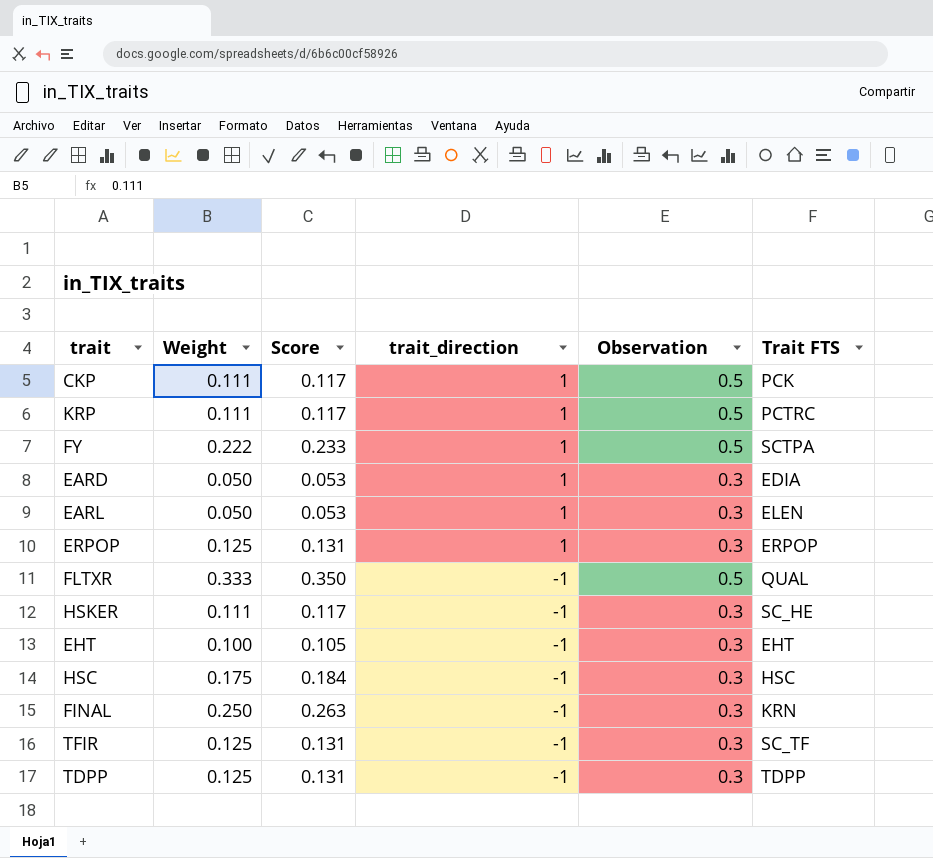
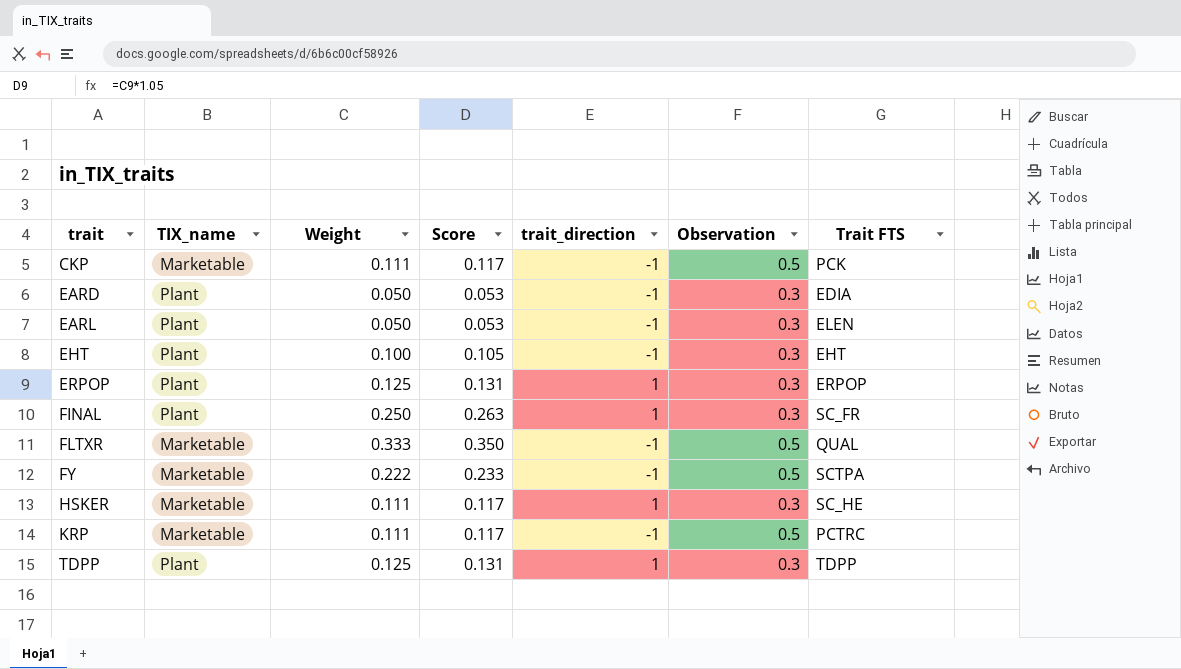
row order: trait_direction descending -> trait ascending
column TIX_name | position: none -> 2
row HSC: 0.175 | 0.184 | -1 | 0.3 | HSC -> none
row TFIR: 0.125 | 0.131 | -1 | 0.3 | SC_TF -> none
CKP | trait_direction: 1 -> -1
EARD | trait_direction: 1 -> -1
EARL | trait_direction: 1 -> -1
FINAL | trait_direction: -1 -> 1
FINAL | Trait FTS: KRN -> SC_FR
FY | trait_direction: 1 -> -1
HSKER | trait_direction: -1 -> 1
KRP | trait_direction: 1 -> -1
TDPP | trait_direction: -1 -> 1

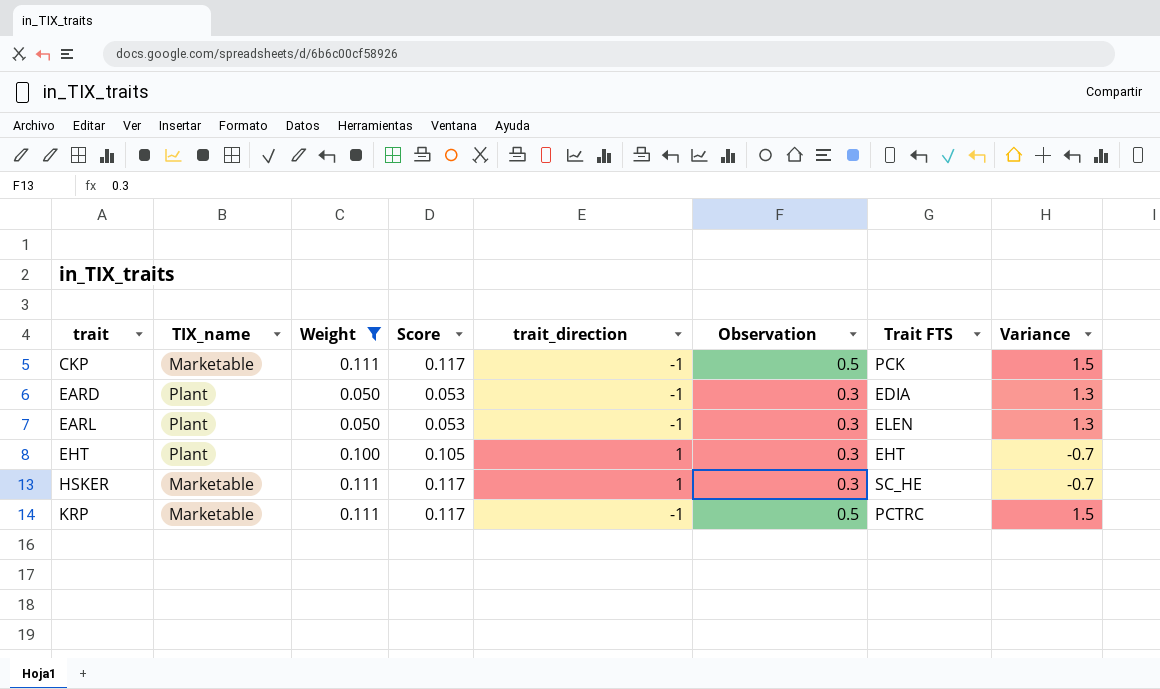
filter: none -> Weight <= 0.111
column Variance | formula: none -> [Observation] - [trait_direction]
EHT | trait_direction: -1 -> 1

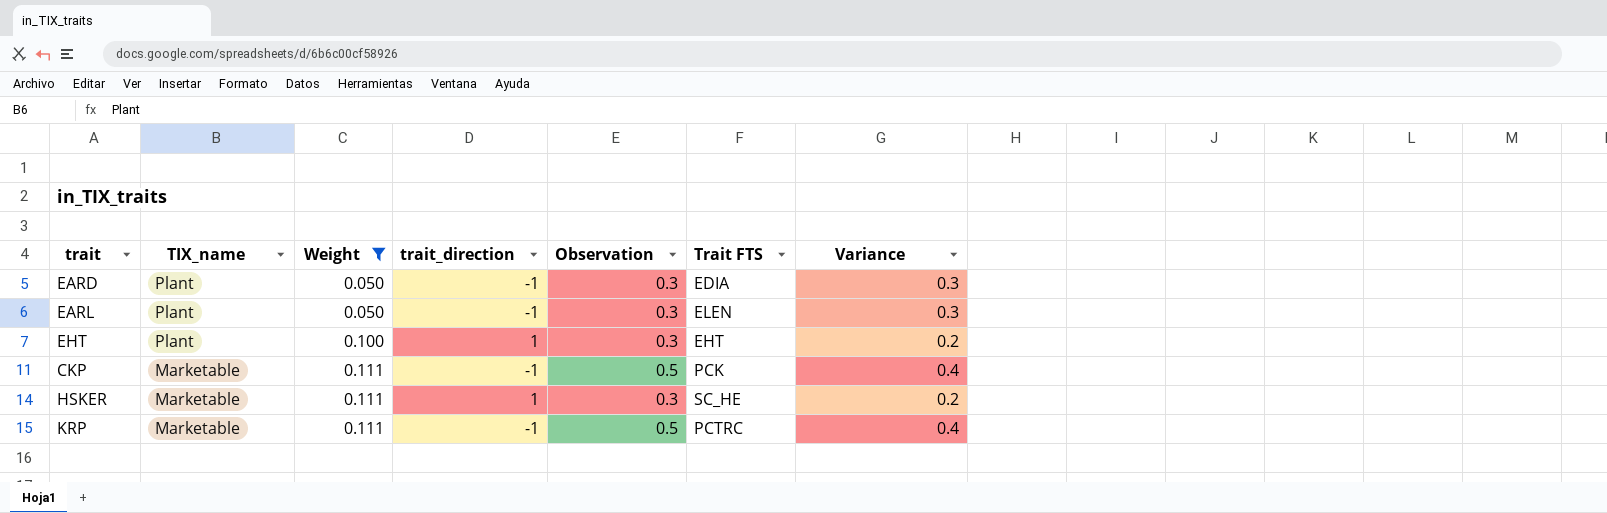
row order: trait ascending -> TIX_name descending
column Score | formula: [Weight] * 1.05 -> none
column Variance | formula: [Observation] - [trait_direction] -> [Observation] - [Weight]

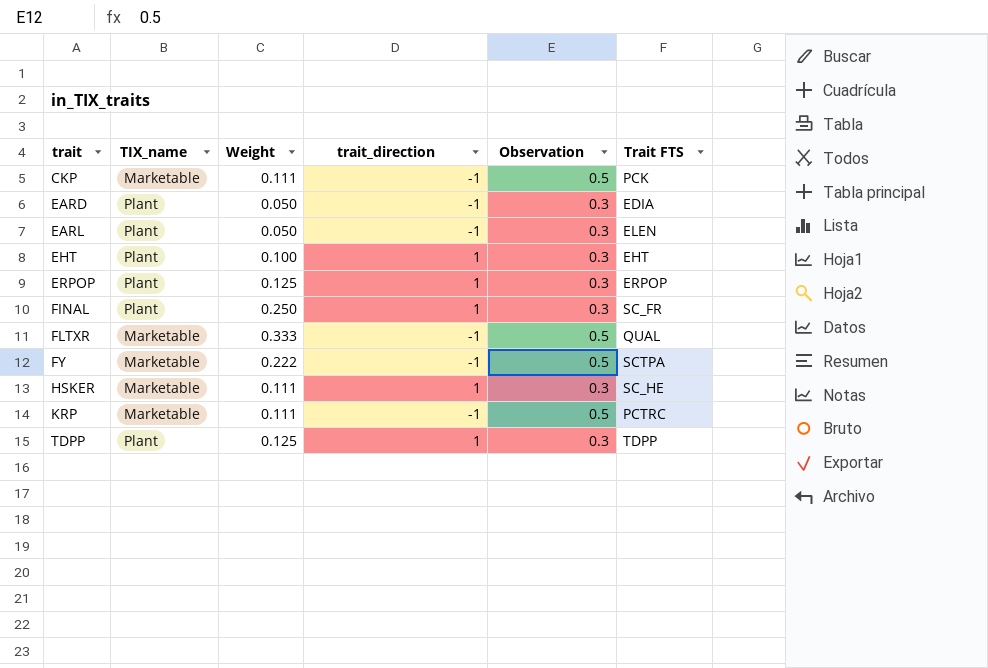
filter: Weight <= 0.111 -> none
row order: TIX_name descending -> trait ascending
column Variance | formula: [Observation] - [Weight] -> none

